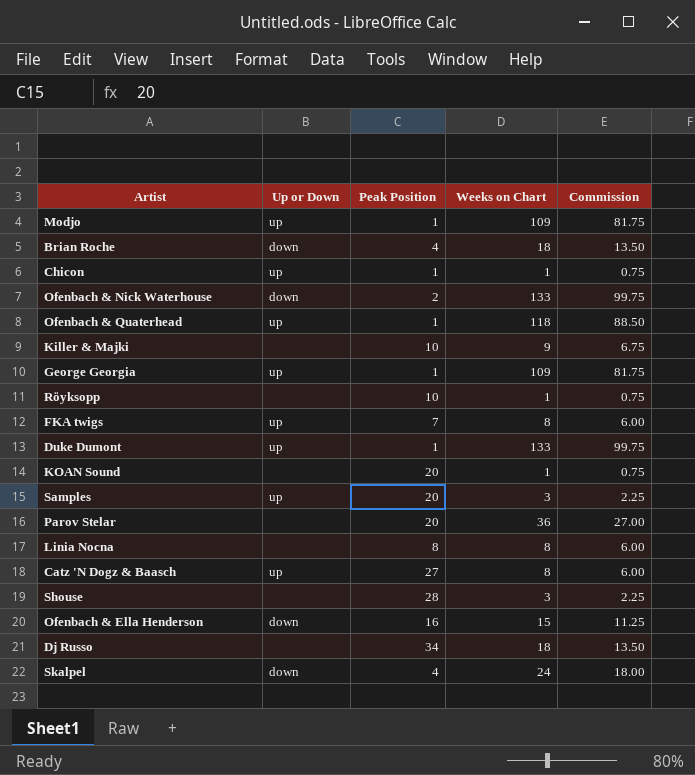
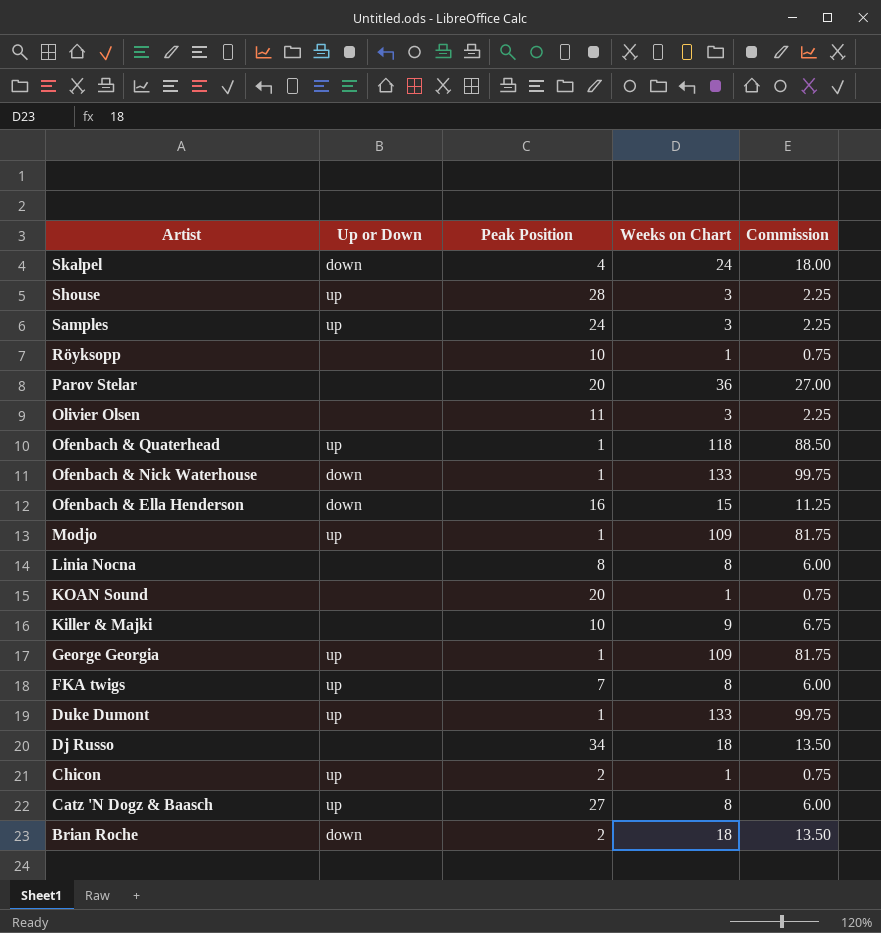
row order: none -> Artist descending
Shouse | Up or Down: none -> up
Samples | Peak Position: 20 -> 24
row Olivier Olsen: none -> none | 11 | 3 | 2.25
Ofenbach & Nick Waterhouse | Peak Position: 2 -> 1
Chicon | Peak Position: 1 -> 2
Brian Roche | Peak Position: 4 -> 2

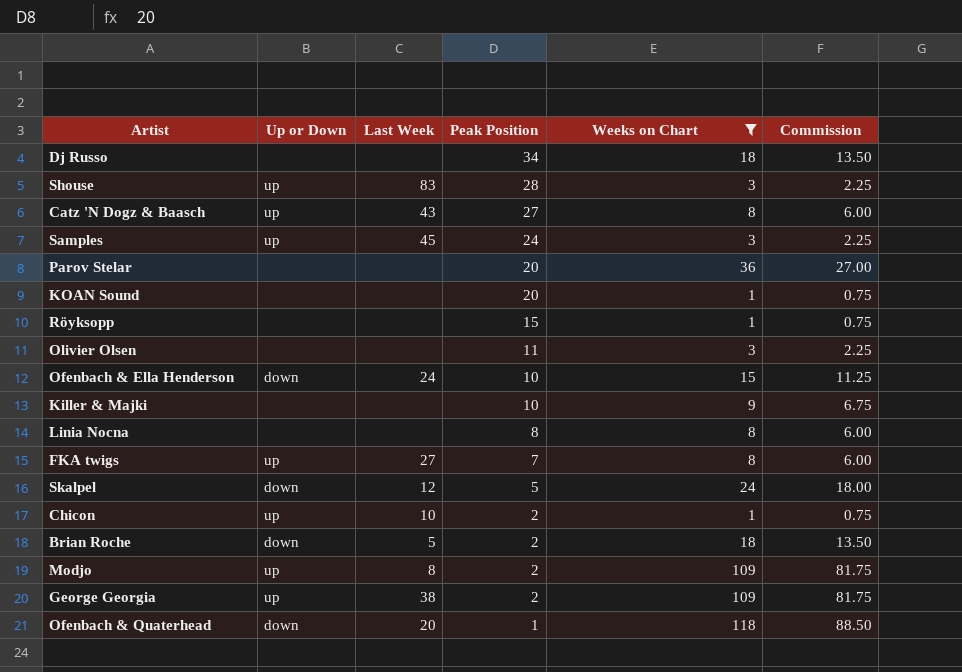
filter: none -> Weeks on Chart != 133
row order: Artist descending -> Peak Position descending
column Last Week | position: none -> 3
Röyksopp | Peak Position: 10 -> 15
Ofenbach & Ella Henderson | Peak Position: 16 -> 10
Skalpel | Peak Position: 4 -> 5
Modjo | Peak Position: 1 -> 2
George Georgia | Peak Position: 1 -> 2
Ofenbach & Quaterhead | Up or Down: up -> down

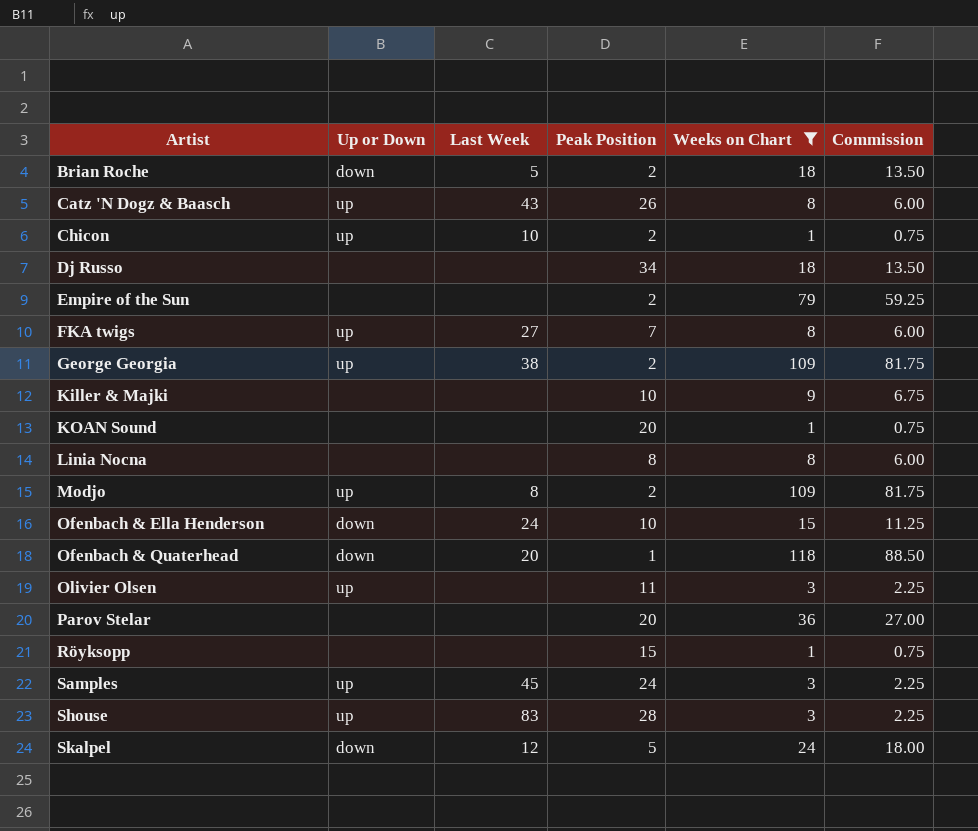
row order: Peak Position descending -> Artist ascending
Catz 'N Dogz & Baasch | Peak Position: 27 -> 26
row Empire of the Sun: none -> none | none | 2 | 79 | 59.25
Olivier Olsen | Up or Down: none -> up

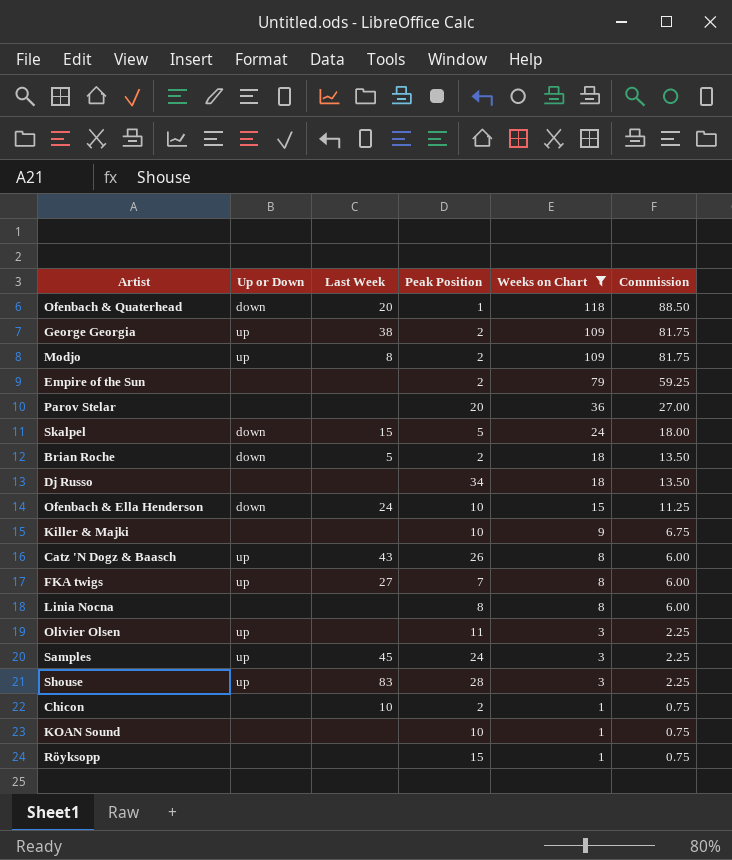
row order: Artist ascending -> Weeks on Chart descending
Skalpel | Last Week: 12 -> 15
Chicon | Up or Down: up -> none
KOAN Sound | Peak Position: 20 -> 10

